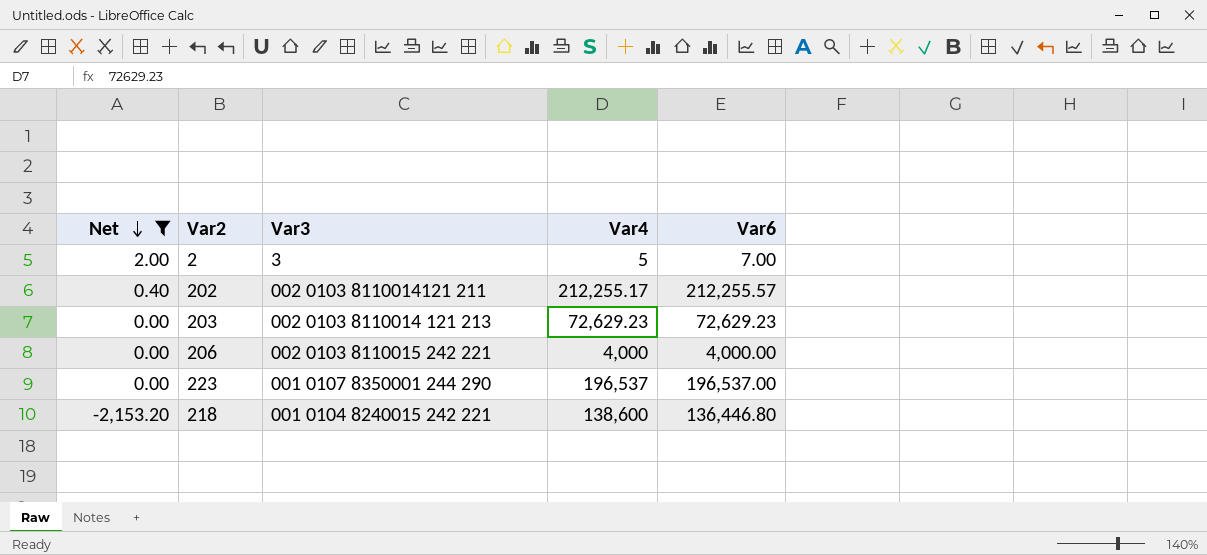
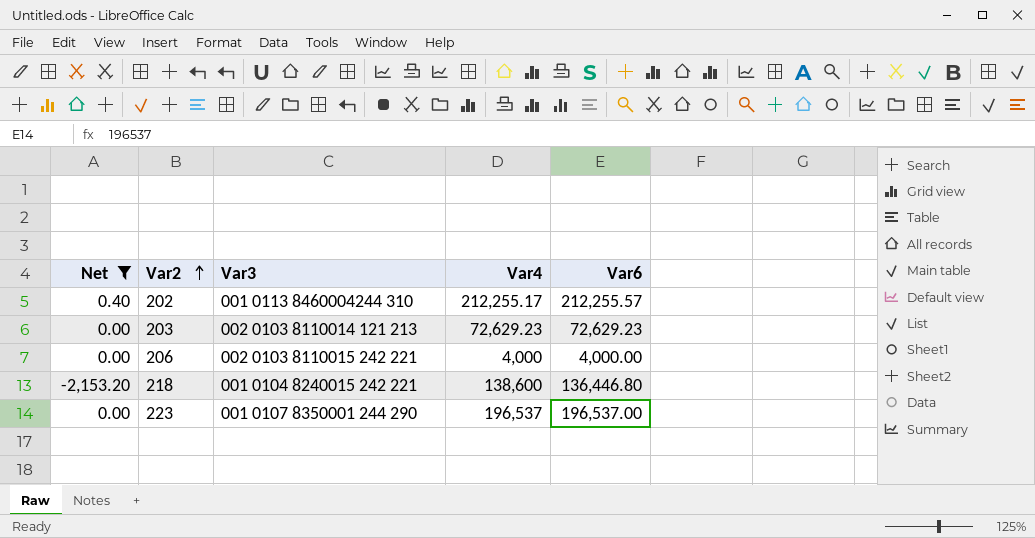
row order: Net descending -> Var2 ascending
row 2: 2.00 | 3 | 5 | 7.00 -> none
202 | Var3: 002 0103 8110014121 211 -> 001 0113 8460004244 310

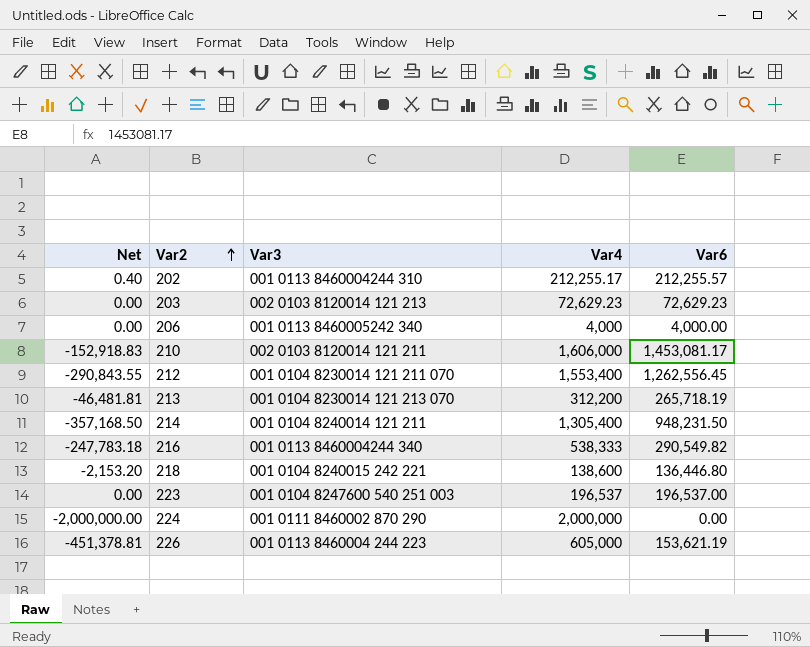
filter: Net >= -2,153.20 -> none
203 | Var3: 002 0103 8110014 121 213 -> 002 0103 8120014 121 213
206 | Var3: 002 0103 8110015 242 221 -> 001 0113 8460005242 340
223 | Var3: 001 0107 8350001 244 290 -> 001 0104 8247600 540 251 003

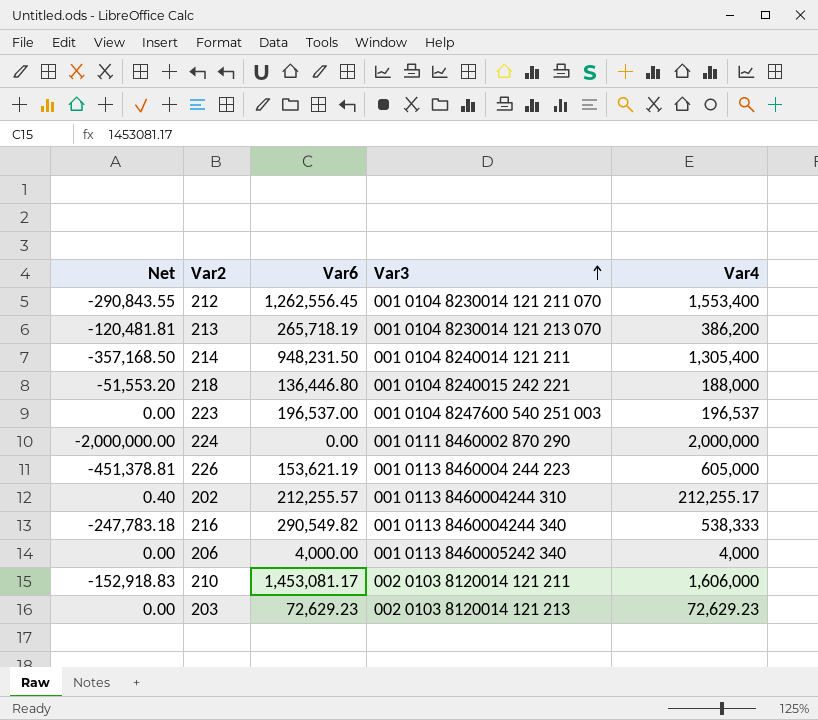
row order: Var2 ascending -> Var3 ascending
column Var6 | position: 5 -> 3
213 | Net: -46,481.81 -> -120,481.81
213 | Var4: 312,200 -> 386,200
218 | Net: -2,153.20 -> -51,553.20
218 | Var4: 138,600 -> 188,000

